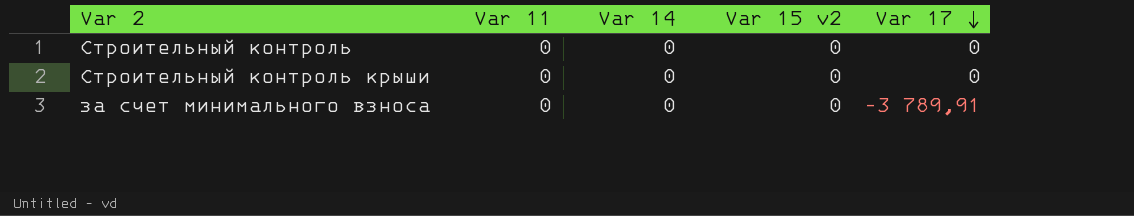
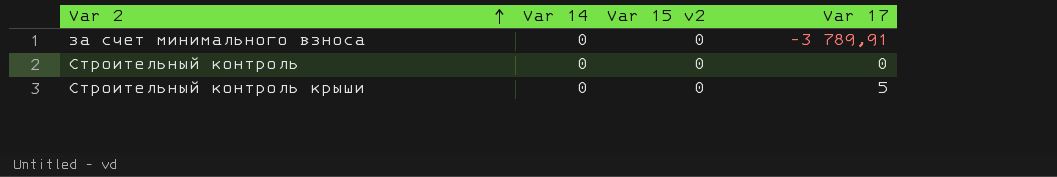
row order: Var 17 descending -> Var 2 ascending
column Var 11 | position: 2 -> none
Строительный контроль крыши | Var 17: 0 -> 5

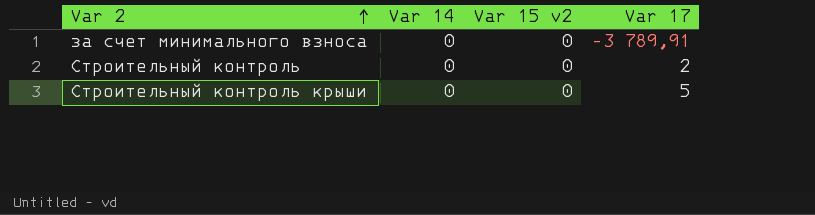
Строительный контроль | Var 17: 0 -> 2

